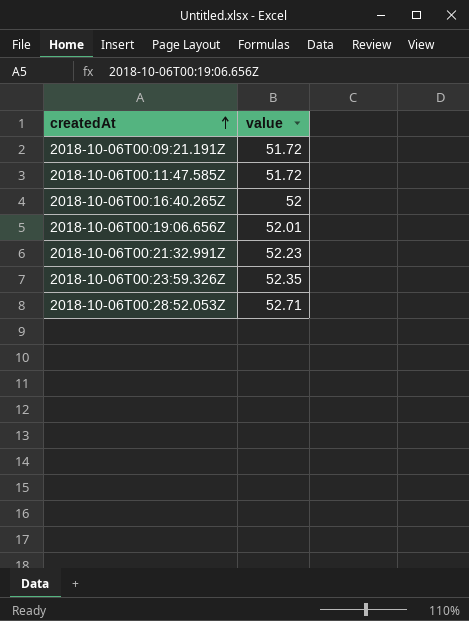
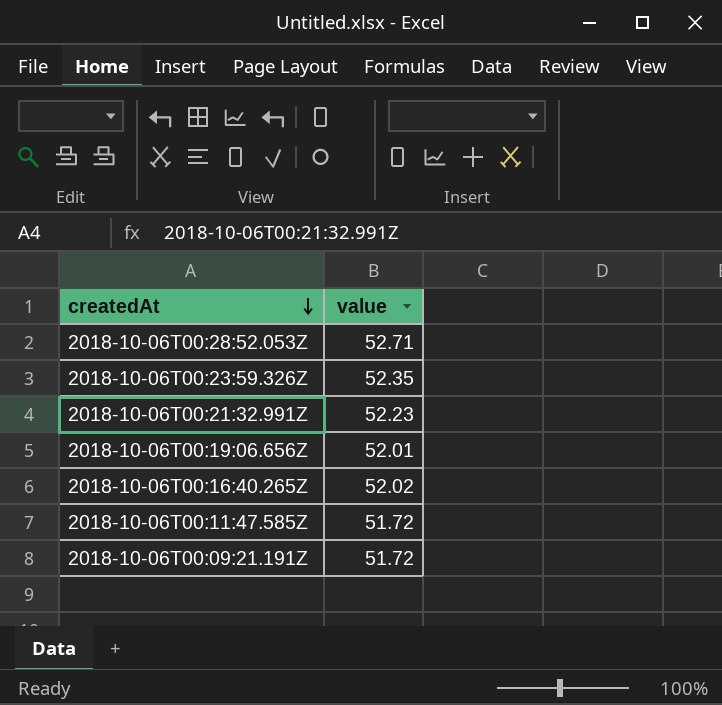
row order: createdAt ascending -> createdAt descending
2018-10-06T00:16:40.265Z | value: 52 -> 52.02

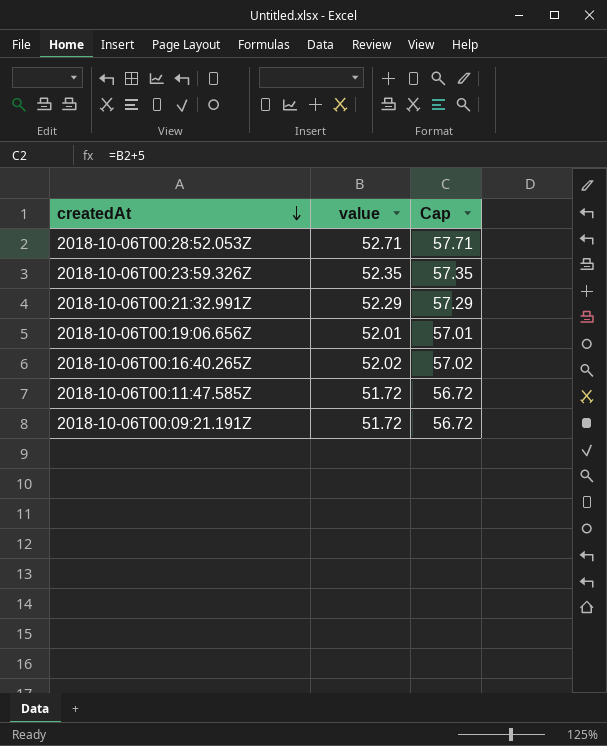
column Cap | formula: none -> [value] + 5
2018-10-06T00:21:32.991Z | value: 52.23 -> 52.29

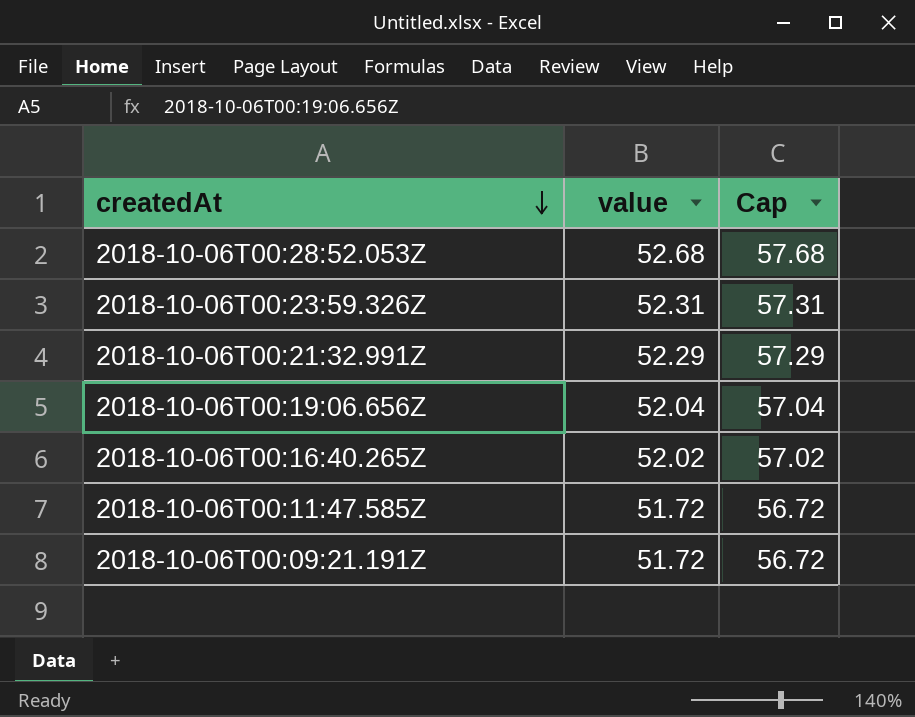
2018-10-06T00:28:52.053Z | value: 52.71 -> 52.68
2018-10-06T00:28:52.053Z | Cap: 57.71 -> 57.68
2018-10-06T00:23:59.326Z | value: 52.35 -> 52.31
2018-10-06T00:23:59.326Z | Cap: 57.35 -> 57.31
2018-10-06T00:19:06.656Z | value: 52.01 -> 52.04
2018-10-06T00:19:06.656Z | Cap: 57.01 -> 57.04

